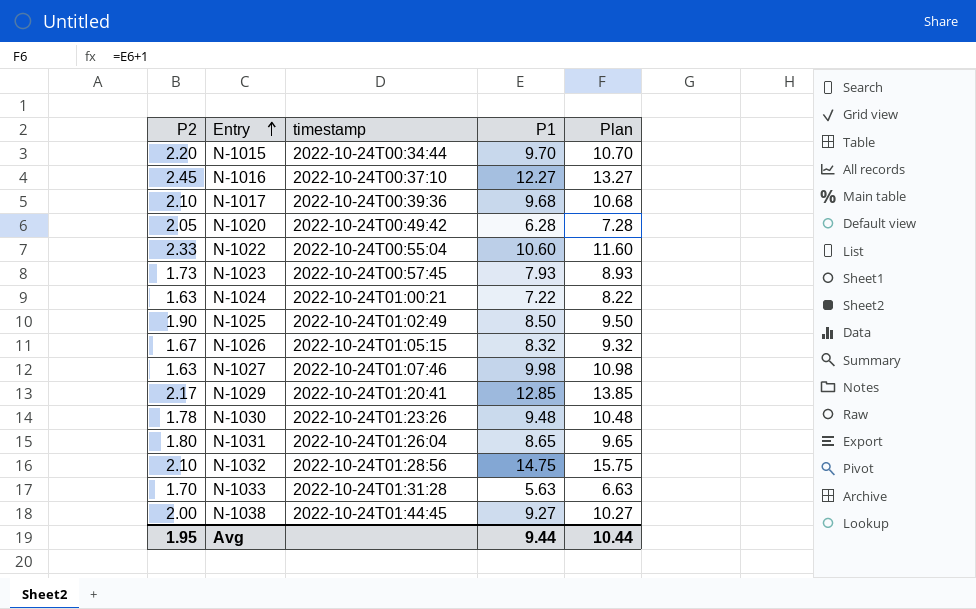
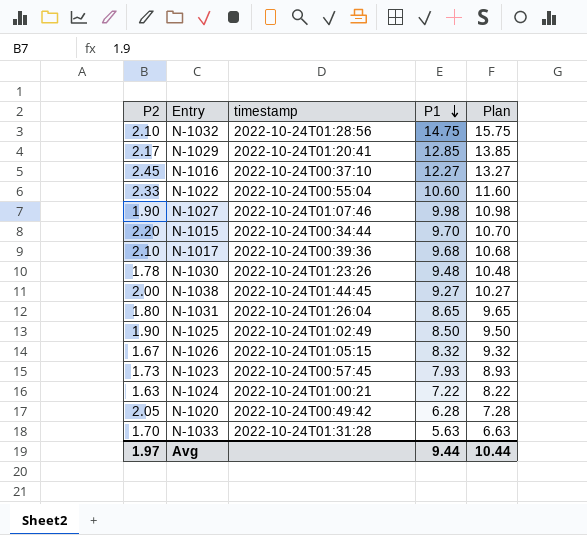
row order: Entry ascending -> P1 descending
N-1027 | P2: 1.63 -> 1.90
Avg | P2: 1.95 -> 1.97

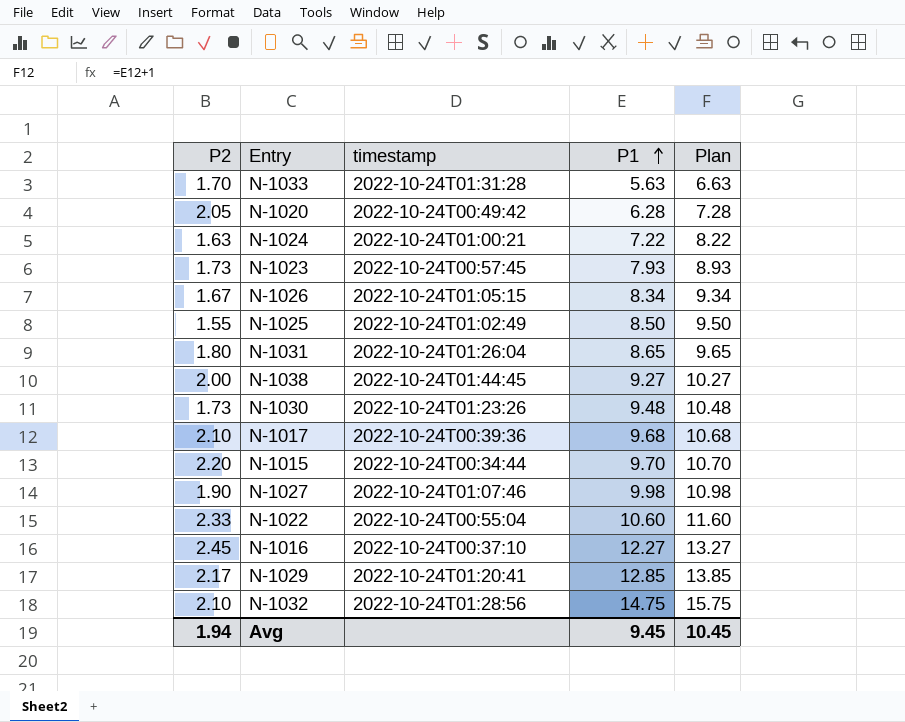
row order: P1 descending -> P1 ascending
N-1026 | P1: 8.32 -> 8.34
N-1026 | Plan: 9.32 -> 9.34
N-1025 | P2: 1.90 -> 1.55
N-1030 | P2: 1.78 -> 1.73
Avg | P2: 1.97 -> 1.94
Avg | P1: 9.44 -> 9.45
Avg | Plan: 10.44 -> 10.45

